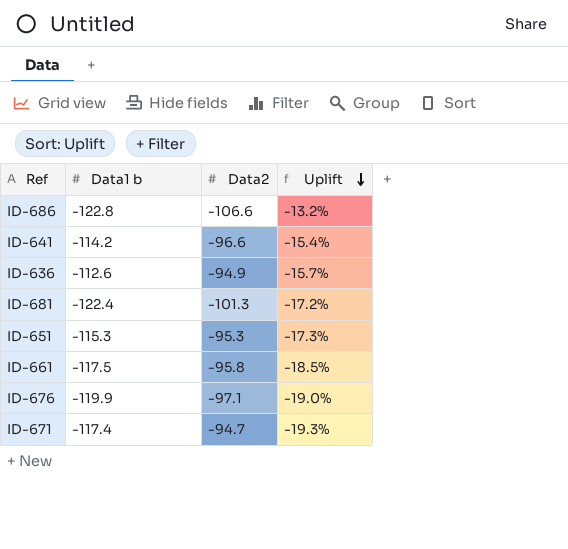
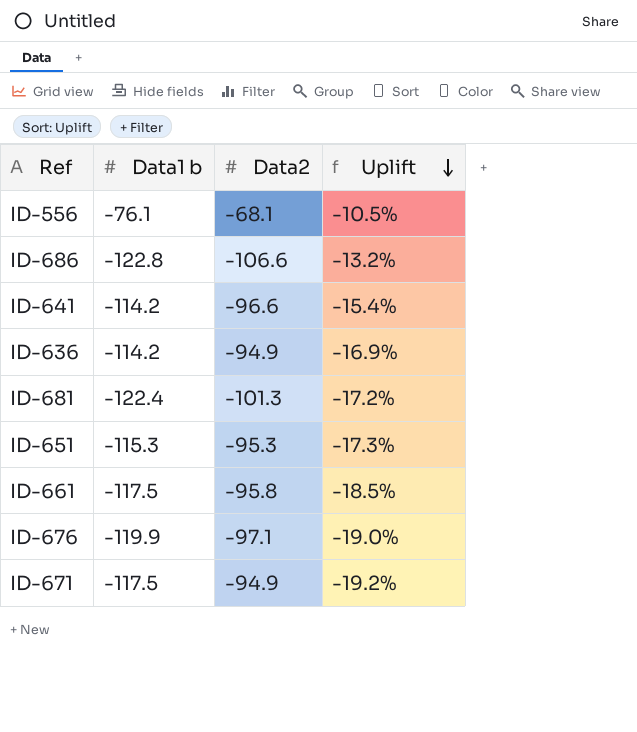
row ID-556: none -> -76.1 | -68.1 | -10.5%
ID-636 | Data1 b: -112.6 -> -114.2
ID-636 | Uplift: -15.7% -> -16.9%
ID-671 | Data1 b: -117.4 -> -117.5
ID-671 | Data2: -94.7 -> -94.9
ID-671 | Uplift: -19.3% -> -19.2%

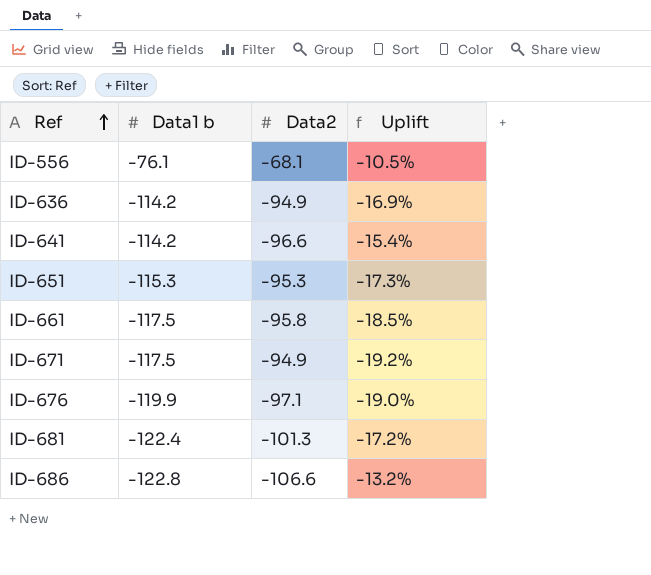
row order: Uplift descending -> Ref ascending

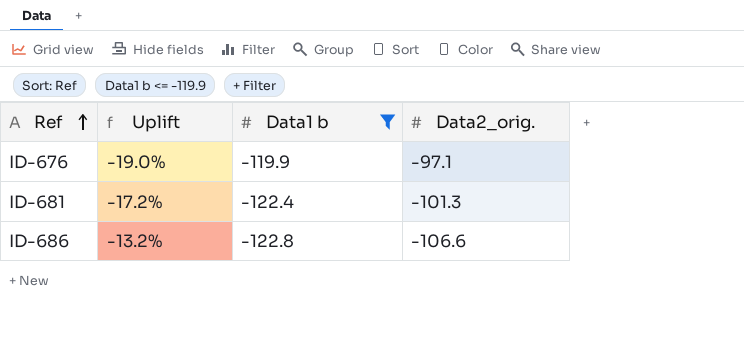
filter: none -> Data1 b <= -119.9
column Uplift | position: 4 -> 2
column name: Data2 -> Data2_orig.

